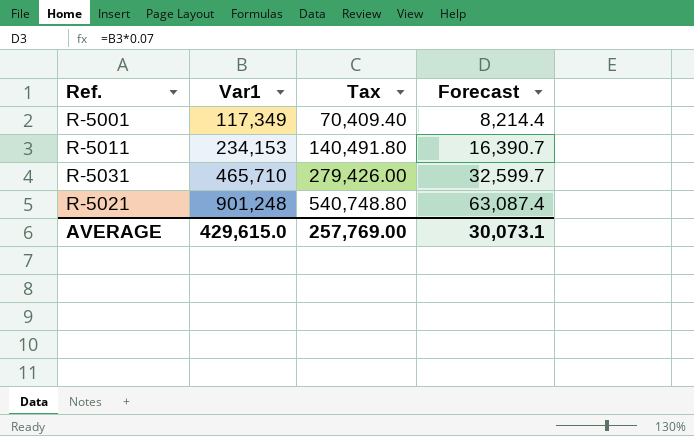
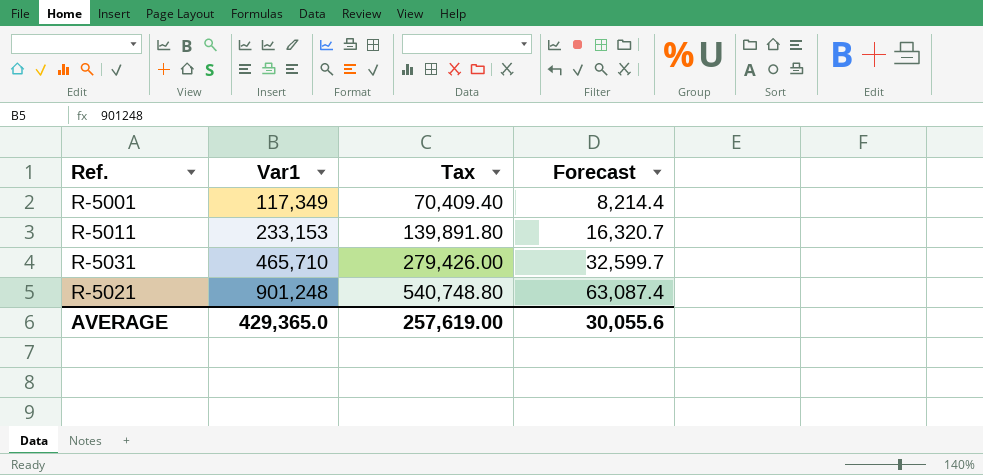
R-5011 | Var1: 234,153 -> 233,153
R-5011 | Tax: 140,491.80 -> 139,891.80
R-5011 | Forecast: 16,390.7 -> 16,320.7
AVERAGE | Var1: 429,615.0 -> 429,365.0
AVERAGE | Tax: 257,769.00 -> 257,619.00
AVERAGE | Forecast: 30,073.1 -> 30,055.6

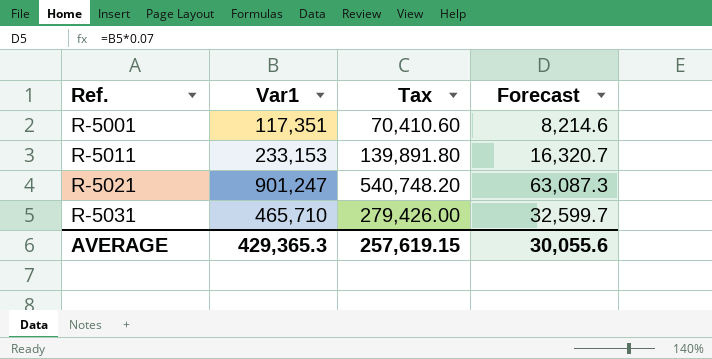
row order: Var1 ascending -> Ref. ascending
R-5001 | Var1: 117,349 -> 117,351
R-5001 | Tax: 70,409.40 -> 70,410.60
R-5001 | Forecast: 8,214.4 -> 8,214.6
R-5021 | Var1: 901,248 -> 901,247
R-5021 | Tax: 540,748.80 -> 540,748.20
R-5021 | Forecast: 63,087.4 -> 63,087.3
AVERAGE | Var1: 429,365.0 -> 429,365.3
AVERAGE | Tax: 257,619.00 -> 257,619.15

